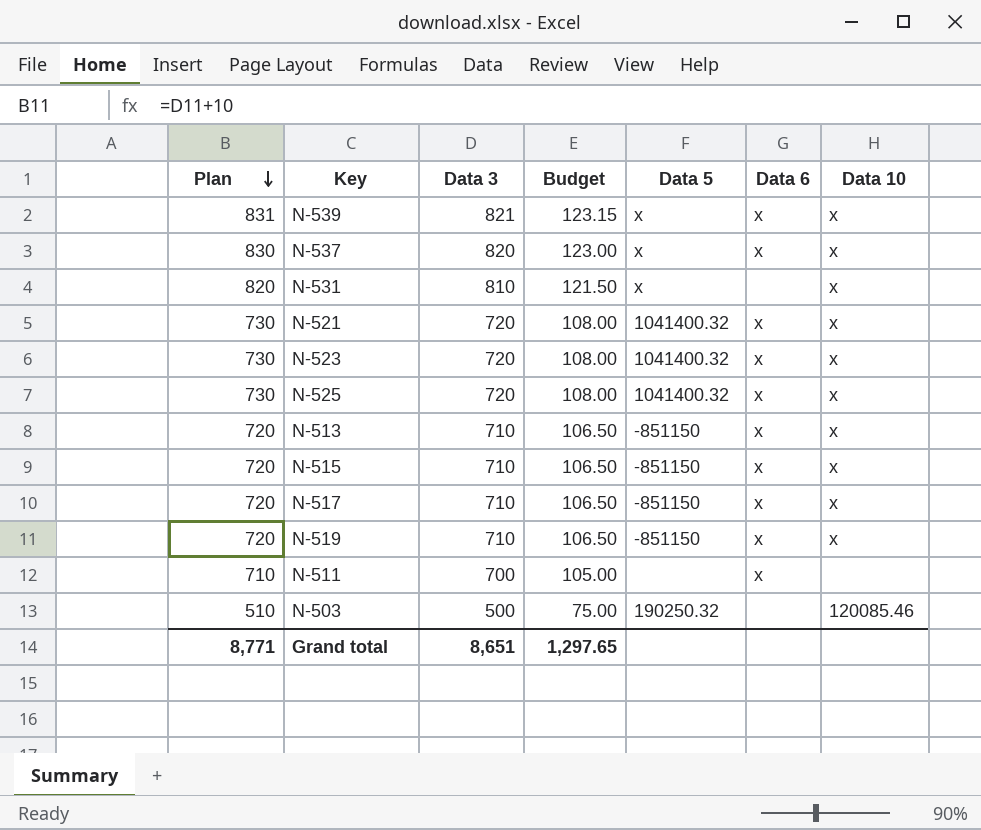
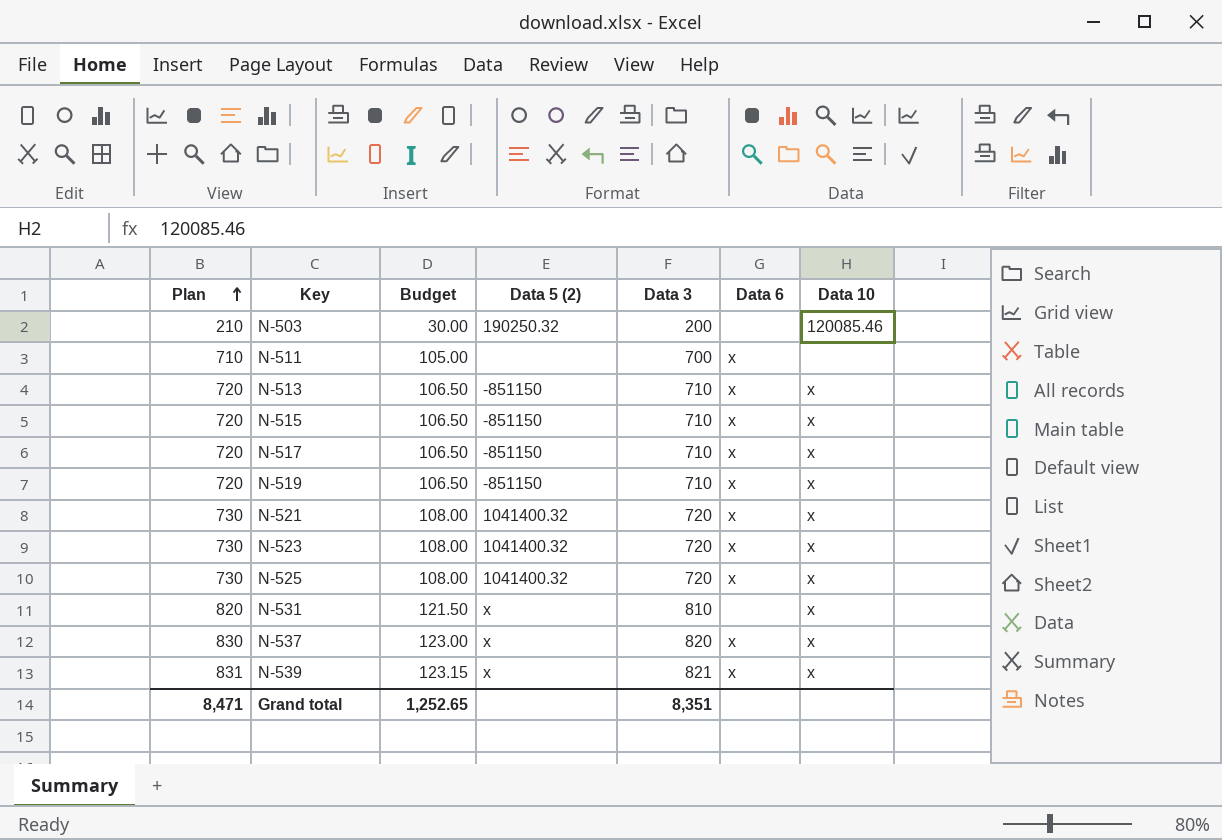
row order: Plan descending -> Plan ascending
column name: Data 5 -> Data 5 (2)
column Data 3 | position: 3 -> 5
N-503 | Plan: 510 -> 210
N-503 | Budget: 75.00 -> 30.00
N-503 | Data 3: 500 -> 200
Grand total | Plan: 8,771 -> 8,471
Grand total | Budget: 1,297.65 -> 1,252.65
Grand total | Data 3: 8,651 -> 8,351

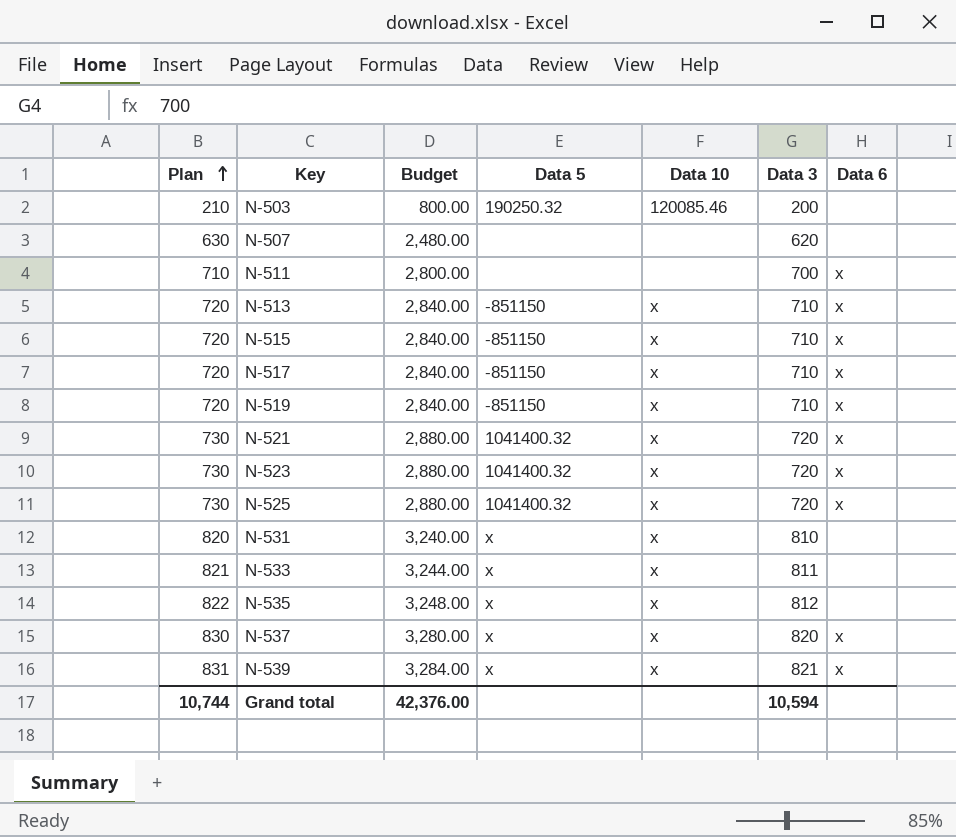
column Budget | formula: [Data 3] * 0.15 -> [Data 3] * 4
column name: Data 5 (2) -> Data 5
column Data 10 | position: 7 -> 5
row N-507: none -> 630 | 2,480.00 | none | none | 620 | none
row N-533: none -> 821 | 3,244.00 | х | х | 811 | none
row N-535: none -> 822 | 3,248.00 | х | х | 812 | none
Grand total | Plan: 8,471 -> 10,744
Grand total | Budget: 1,252.65 -> 42,376.00
Grand total | Data 3: 8,351 -> 10,594

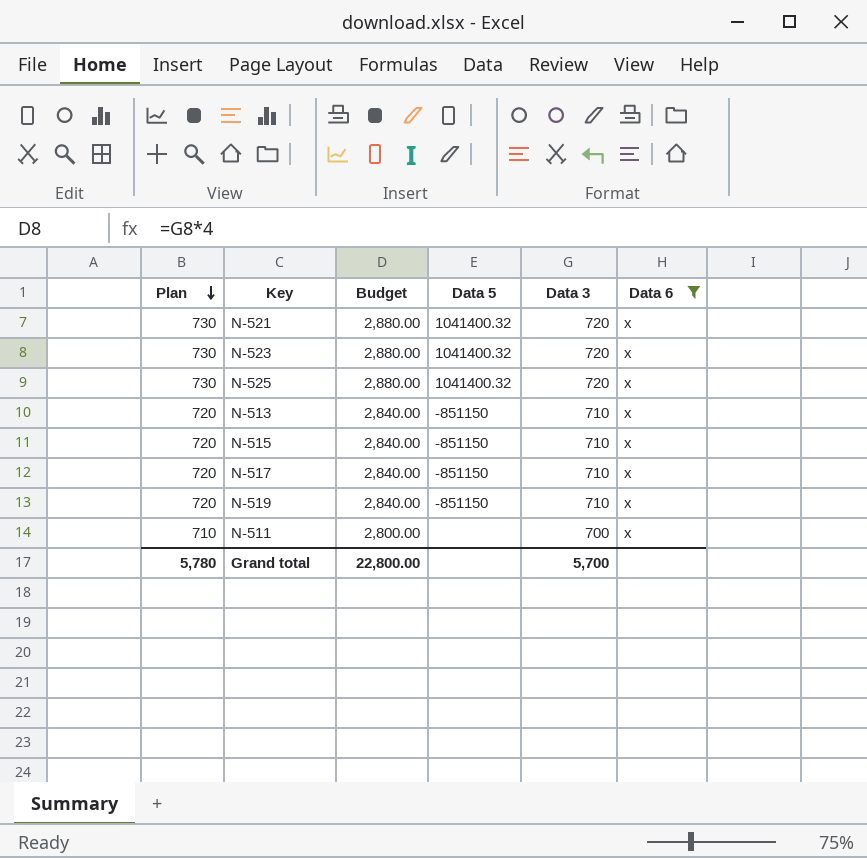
filter: none -> Data 6 = x
row order: Plan ascending -> Plan descending
column Data 10 | position: 5 -> none
Grand total | Plan: 10,744 -> 5,780
Grand total | Budget: 42,376.00 -> 22,800.00
Grand total | Data 3: 10,594 -> 5,700

